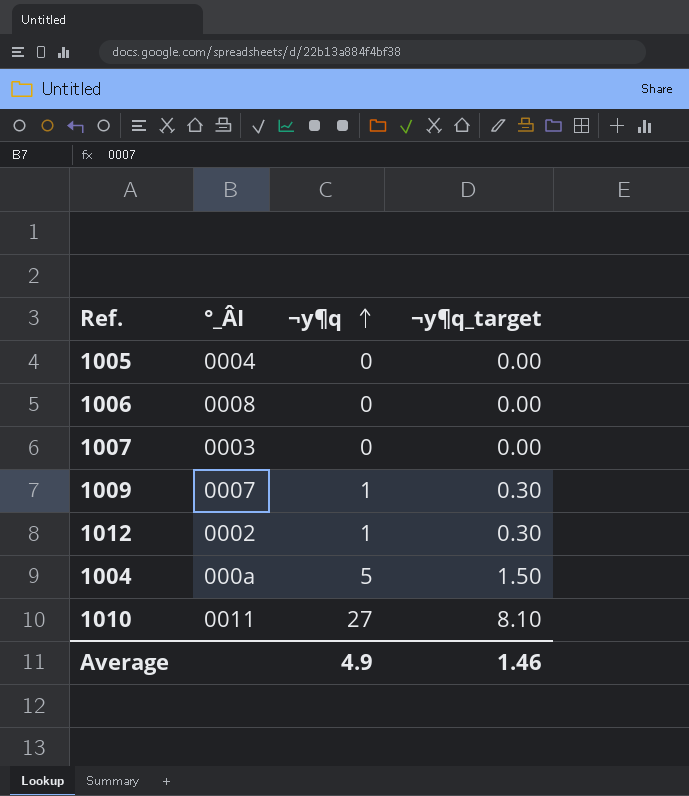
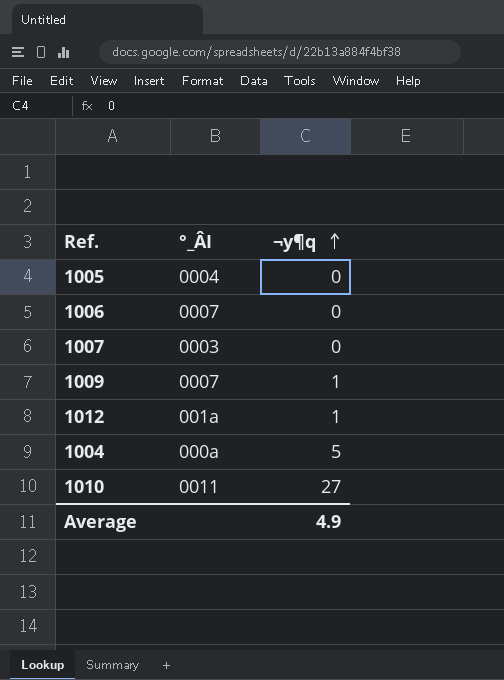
column ¬y¶q_target | formula: [¬y¶q] * 0.3 -> none
1006 | °_ÂI: 0008 -> 0007
1012 | °_ÂI: 0002 -> 001a

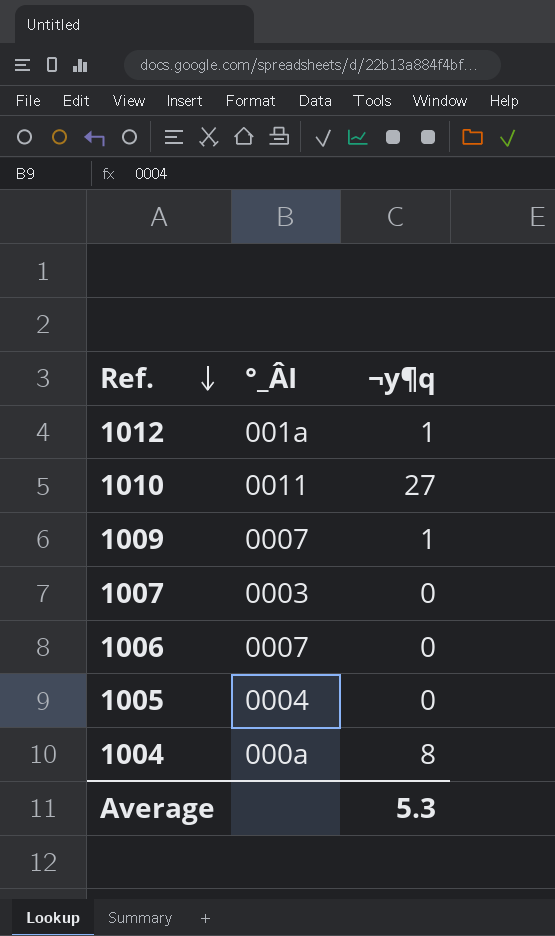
row order: ¬y¶q ascending -> Ref. descending
1004 | ¬y¶q: 5 -> 8
Average | ¬y¶q: 4.9 -> 5.3

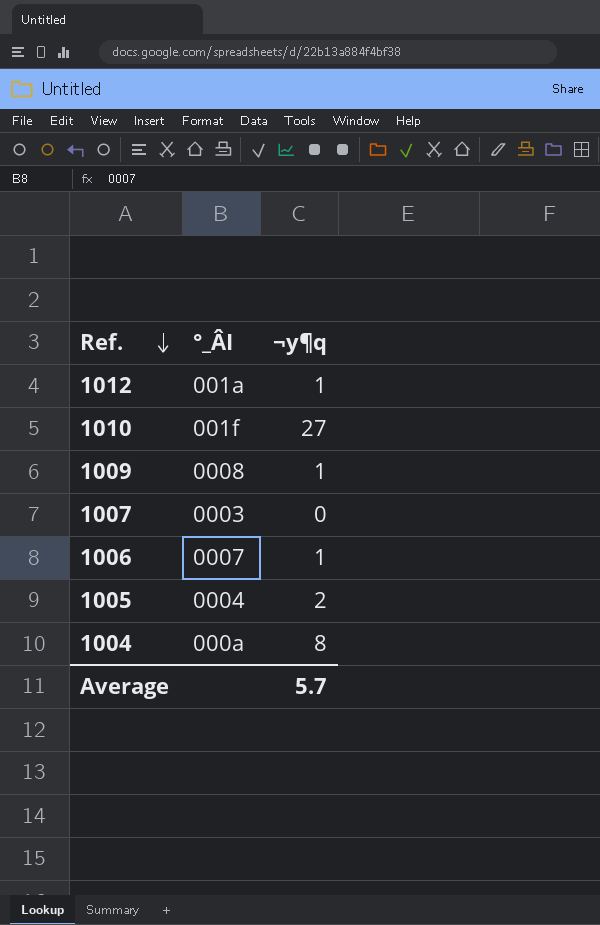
1010 | °_ÂI: 0011 -> 001f
1009 | °_ÂI: 0007 -> 0008
1006 | ¬y¶q: 0 -> 1
1005 | ¬y¶q: 0 -> 2
Average | ¬y¶q: 5.3 -> 5.7

